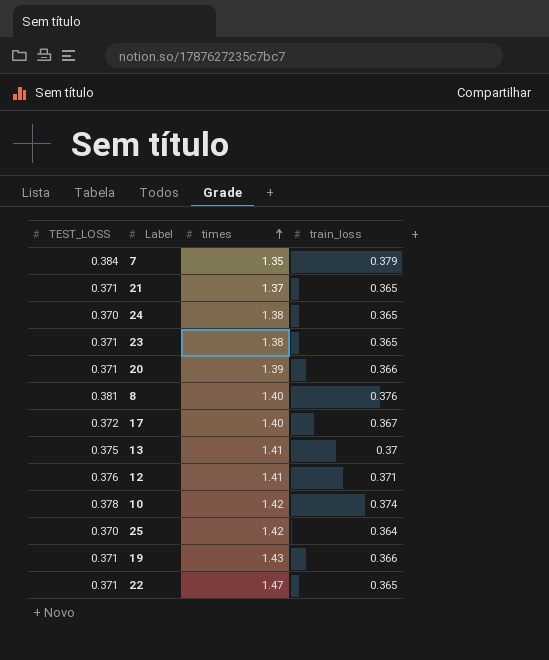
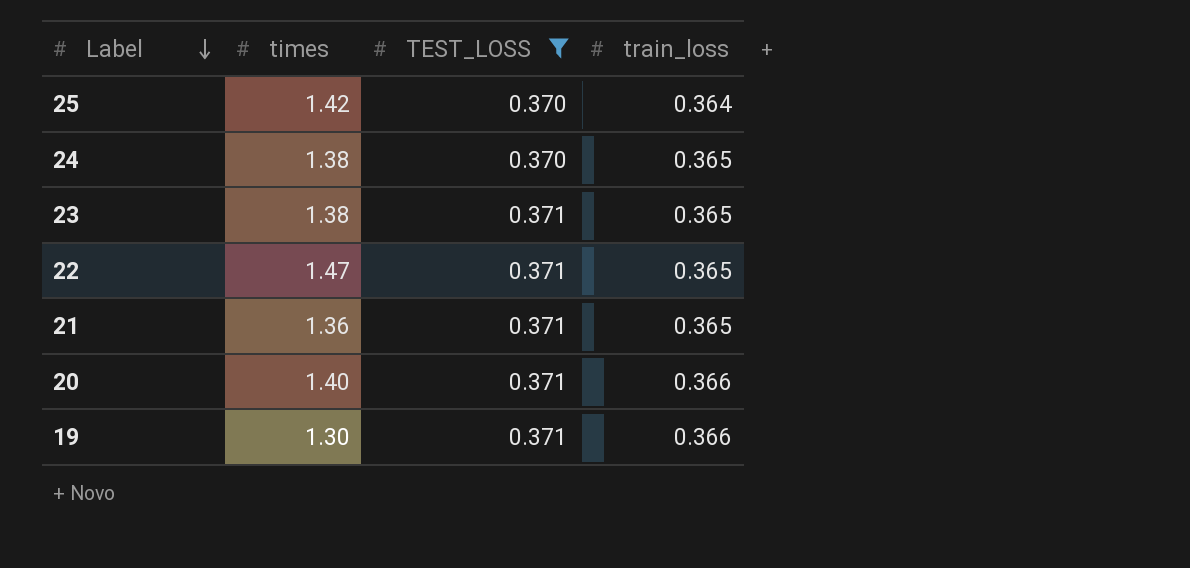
filter: none -> TEST_LOSS <= 0.371
row order: times ascending -> Label descending
column TEST_LOSS | position: 1 -> 3
21 | times: 1.37 -> 1.36
20 | times: 1.39 -> 1.40
19 | times: 1.43 -> 1.30

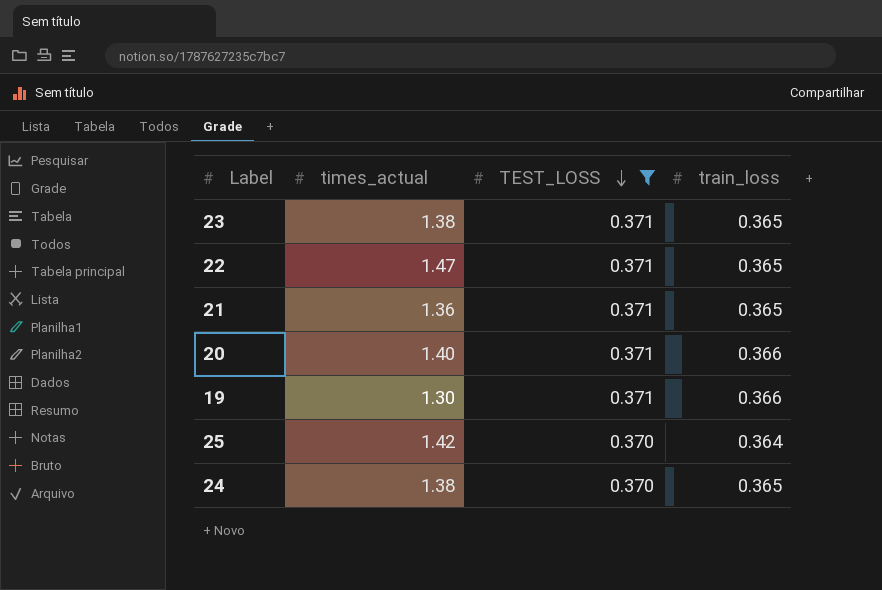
row order: Label descending -> TEST_LOSS descending
column name: times -> times_actual

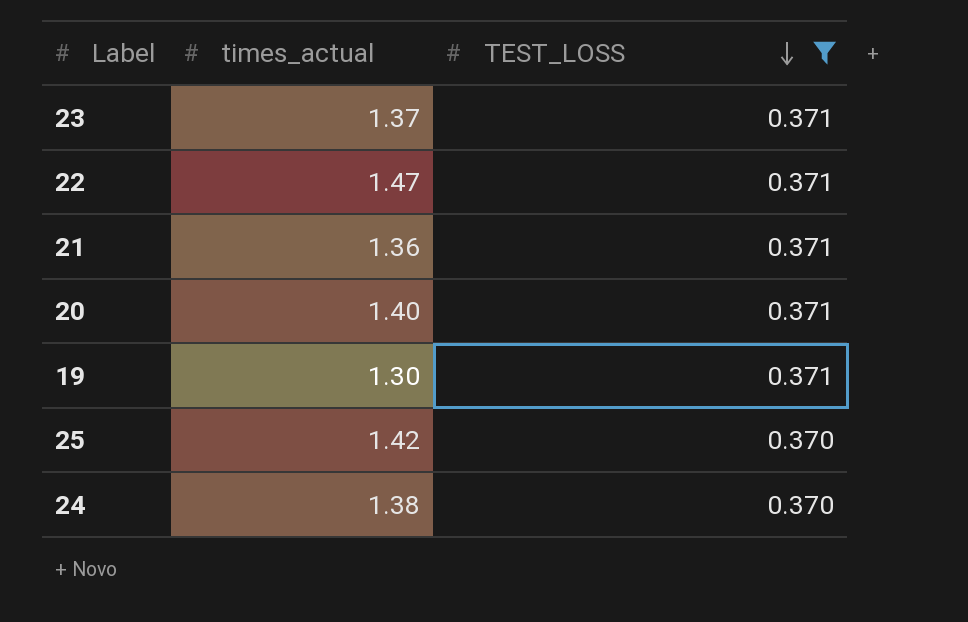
column train_loss | position: 4 -> none
23 | times_actual: 1.38 -> 1.37

